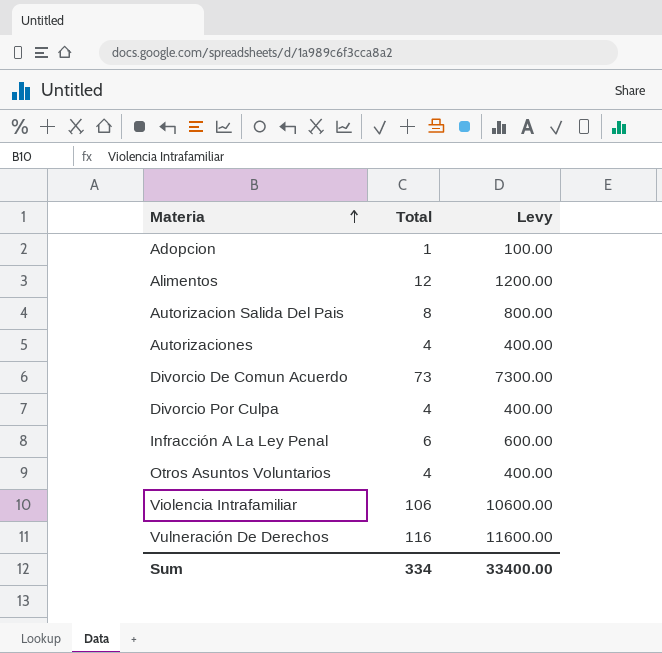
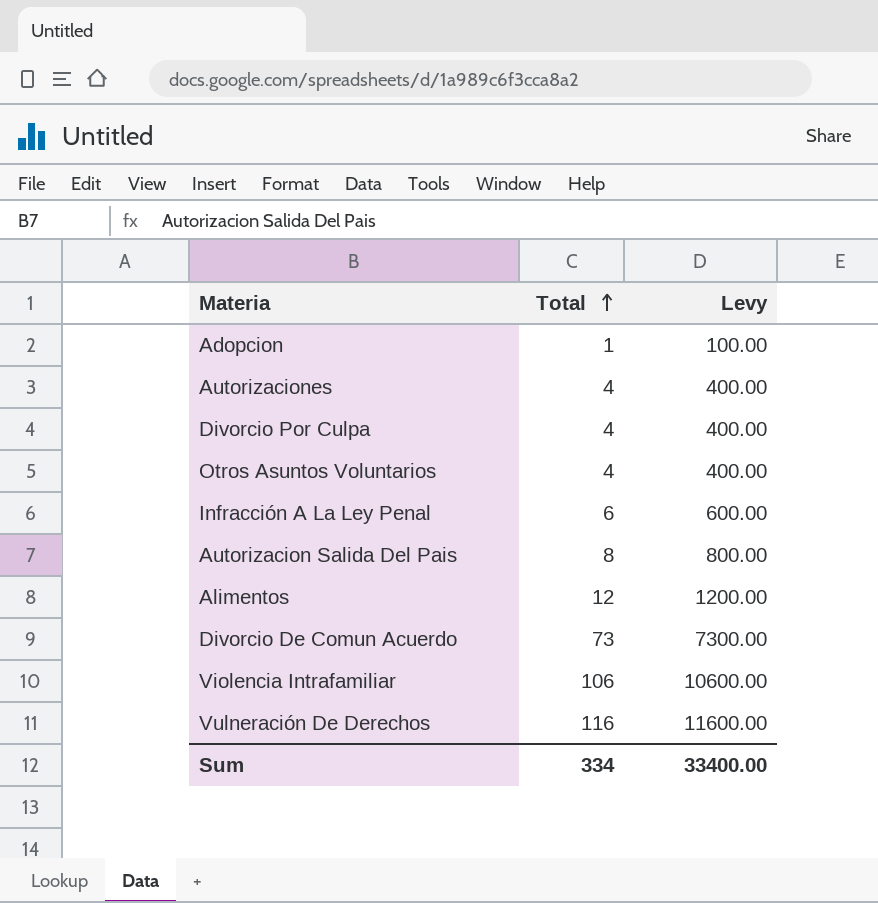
row order: Materia ascending -> Total ascending

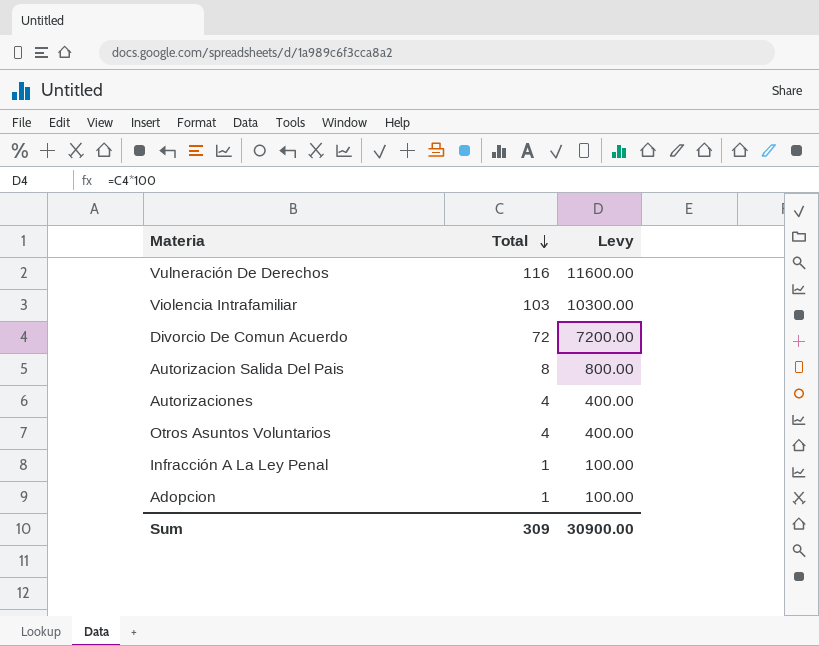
row order: Total ascending -> Total descending
row Divorcio Por Culpa: 4 | 400.00 -> none
row Alimentos: 12 | 1200.00 -> none
Violencia Intrafamiliar | Total: 106 -> 103
Violencia Intrafamiliar | Levy: 10600.00 -> 10300.00
Divorcio De Comun Acuerdo | Total: 73 -> 72
Divorcio De Comun Acuerdo | Levy: 7300.00 -> 7200.00
Infracción A La Ley Penal | Total: 6 -> 1
Infracción A La Ley Penal | Levy: 600.00 -> 100.00
Sum | Total: 334 -> 309
Sum | Levy: 33400.00 -> 30900.00

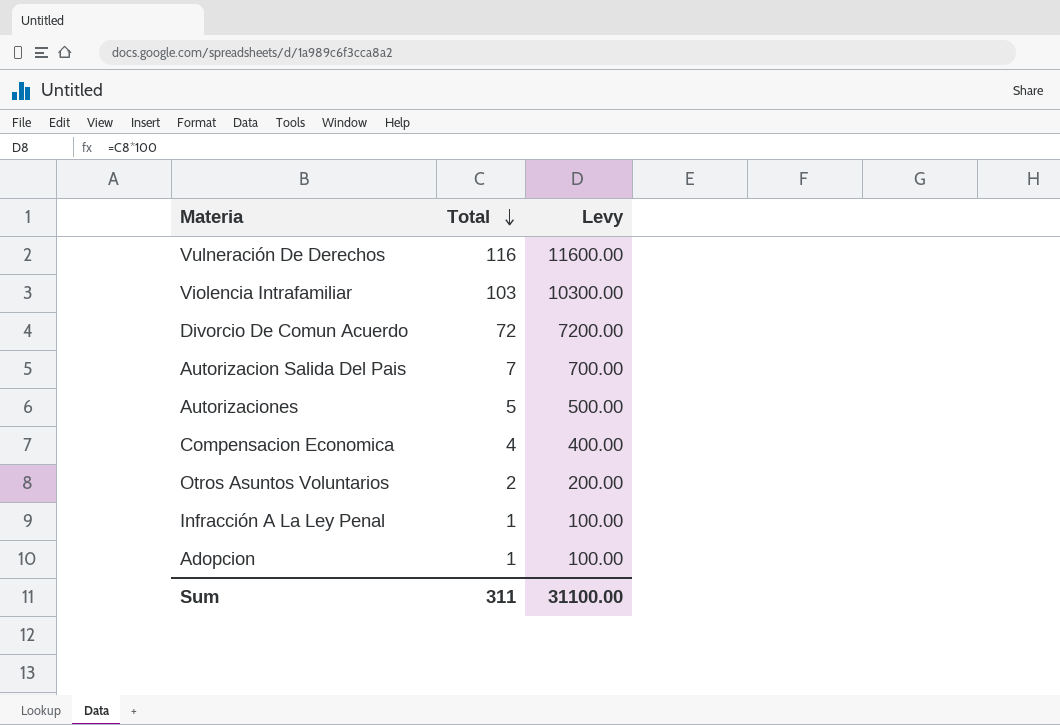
Autorizacion Salida Del Pais | Total: 8 -> 7
Autorizacion Salida Del Pais | Levy: 800.00 -> 700.00
Autorizaciones | Total: 4 -> 5
Autorizaciones | Levy: 400.00 -> 500.00
row Compensacion Economica: none -> 4 | 400.00
Otros Asuntos Voluntarios | Total: 4 -> 2
Otros Asuntos Voluntarios | Levy: 400.00 -> 200.00
Sum | Total: 309 -> 311
Sum | Levy: 30900.00 -> 31100.00

